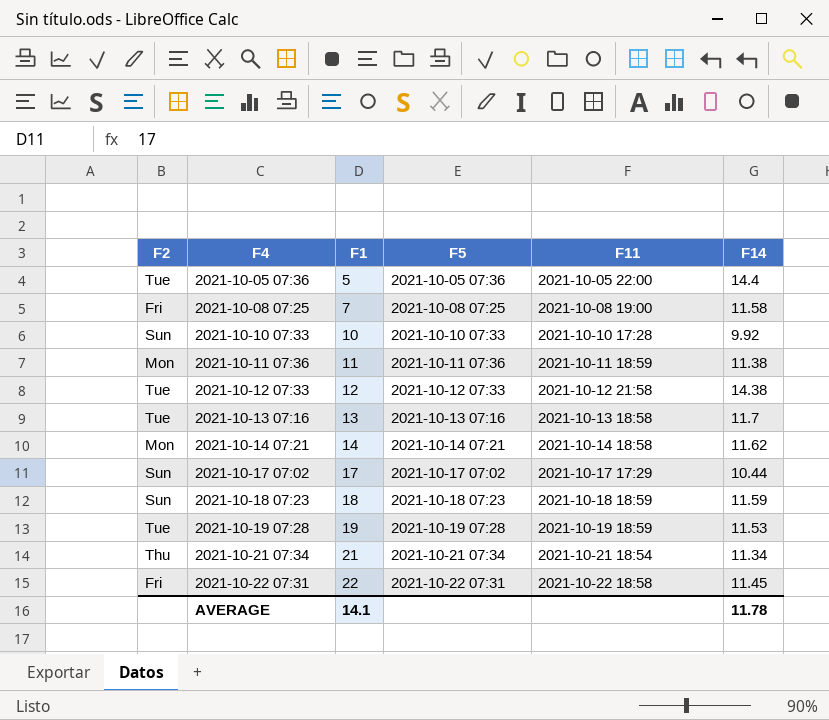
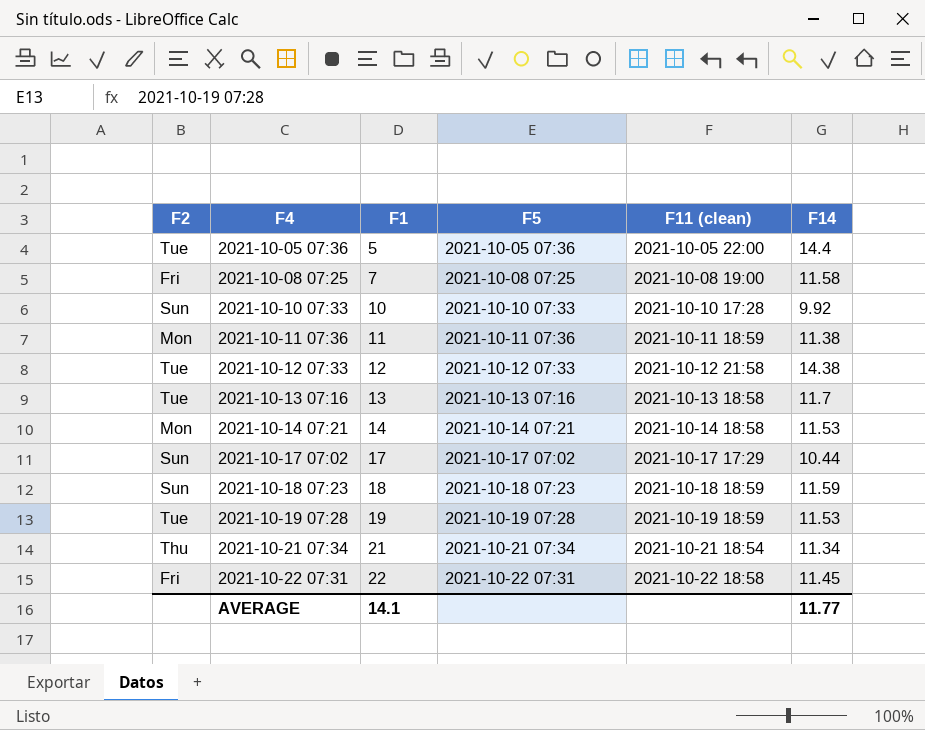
column name: F11 -> F11 (clean)
2021-10-14 07:21 | F14: 11.62 -> 11.53
AVERAGE | F14: 11.78 -> 11.77

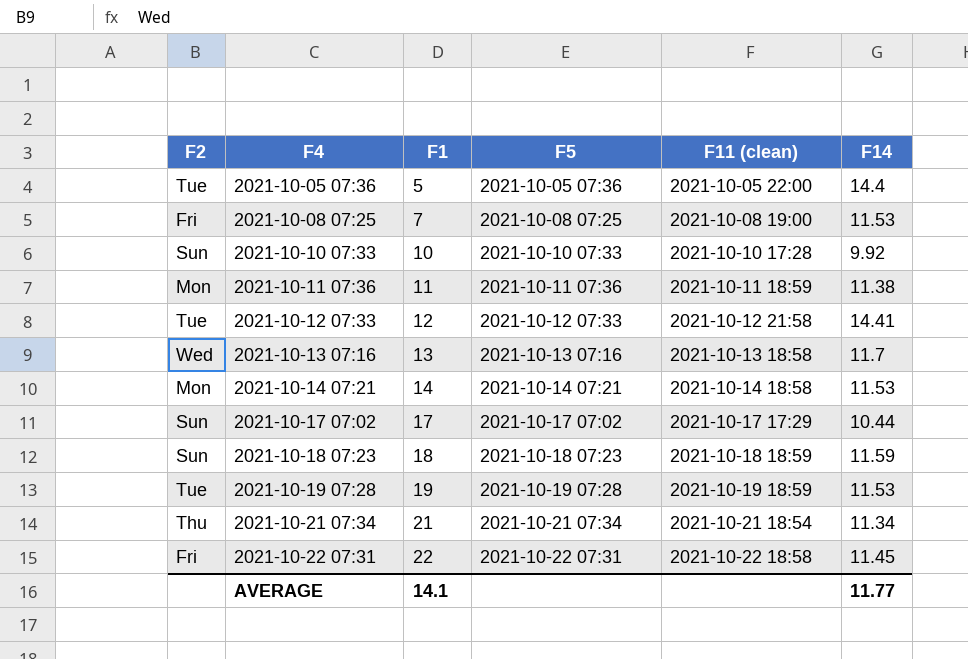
2021-10-08 07:25 | F14: 11.58 -> 11.53
2021-10-12 07:33 | F14: 14.38 -> 14.41
2021-10-13 07:16 | F2: Tue -> Wed

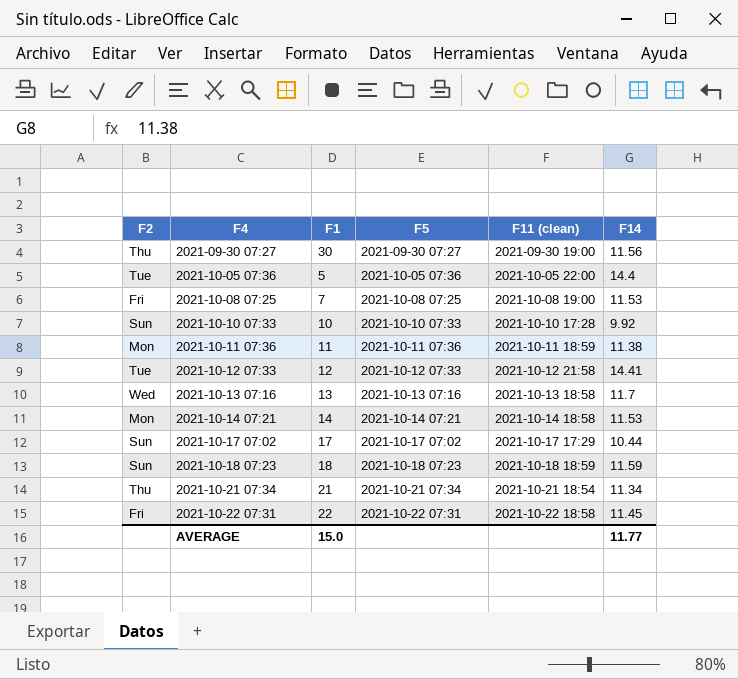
row 2021-10-19 07:28: Tue | 19 | 2021-10-19 07:28 | 2021-10-19 18:59 | 11.53 -> none
row 2021-09-30 07:27: none -> Thu | 30 | 2021-09-30 07:27 | 2021-09-30 19:00 | 11.56
AVERAGE | F1: 14.1 -> 15.0

